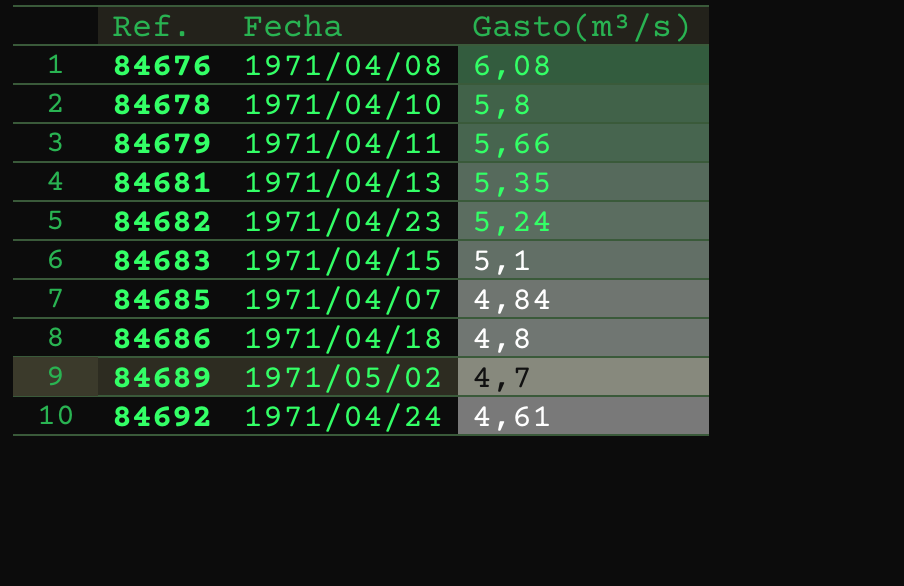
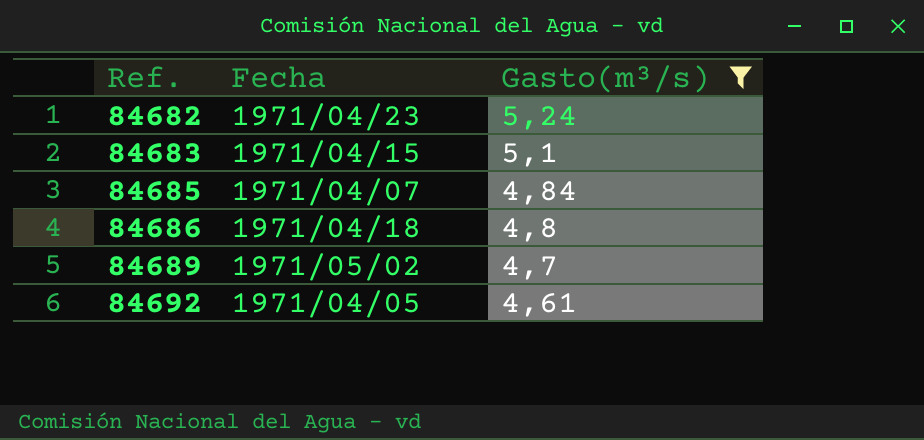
filter: none -> Gasto(m³/s) <= 5,24
84692 | Fecha: 1971/04/24 -> 1971/04/05

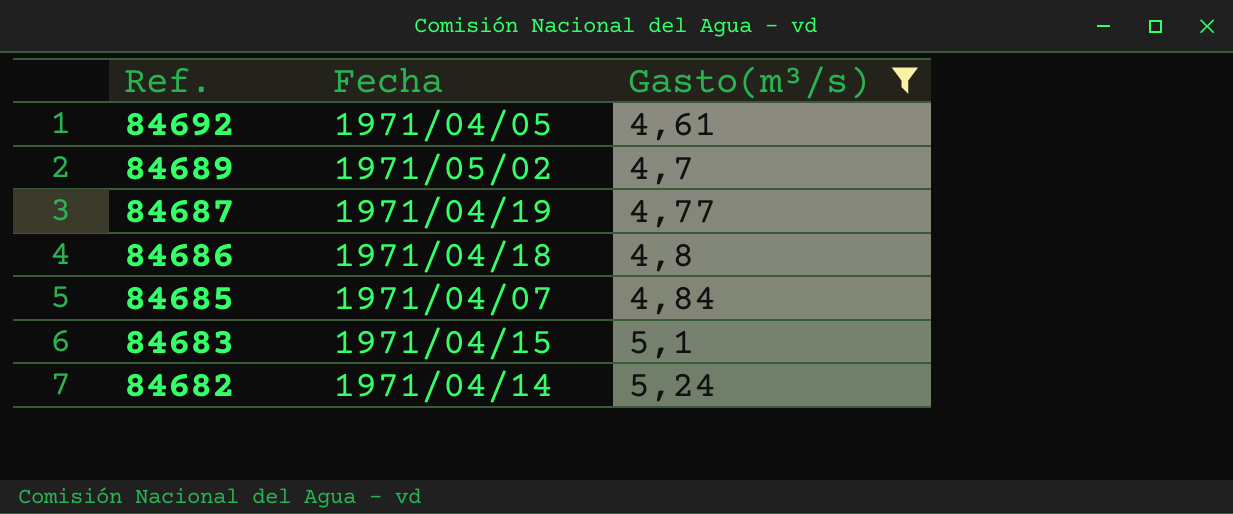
row order: Ref. ascending -> Ref. descending
row 84687: none -> 1971/04/19 | 4,77
84682 | Fecha: 1971/04/23 -> 1971/04/14

